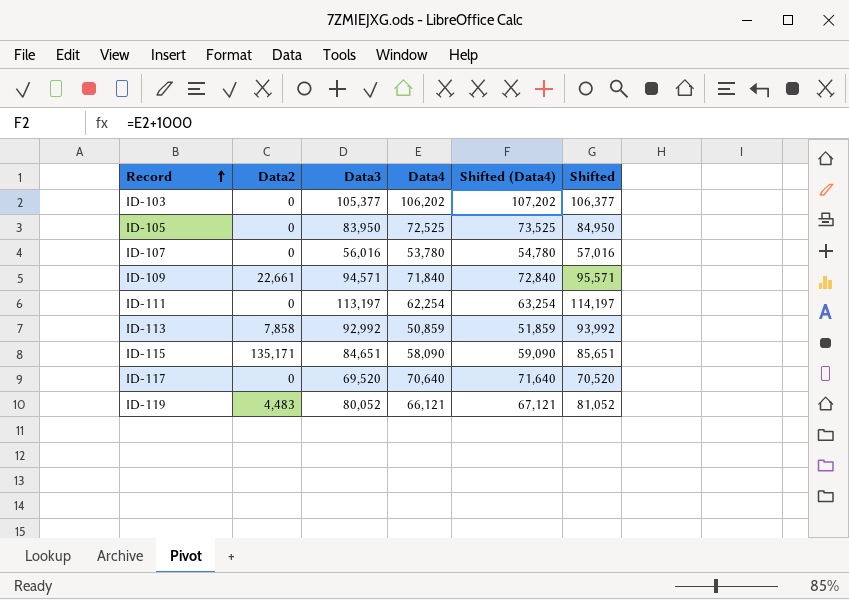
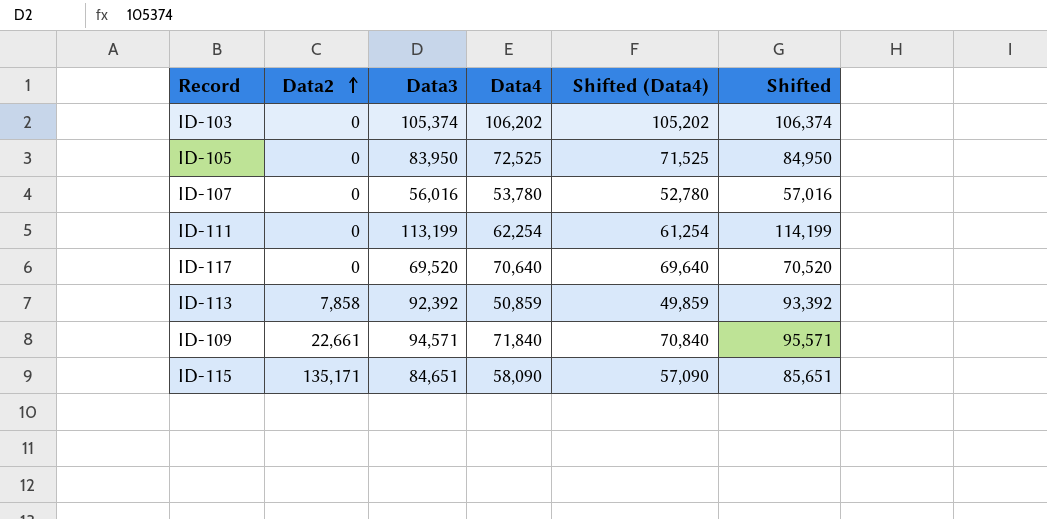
row order: Record ascending -> Data2 ascending
column Shifted (Data4) | formula: [Data4] + 1000 -> [Data4] - 1000
row ID-119: 4,483 | 80,052 | 66,121 | 67,121 | 81,052 -> none
ID-103 | Data3: 105,377 -> 105,374
ID-103 | Shifted: 106,377 -> 106,374
ID-111 | Data3: 113,197 -> 113,199
ID-111 | Shifted: 114,197 -> 114,199
ID-113 | Data3: 92,992 -> 92,392
ID-113 | Shifted: 93,992 -> 93,392

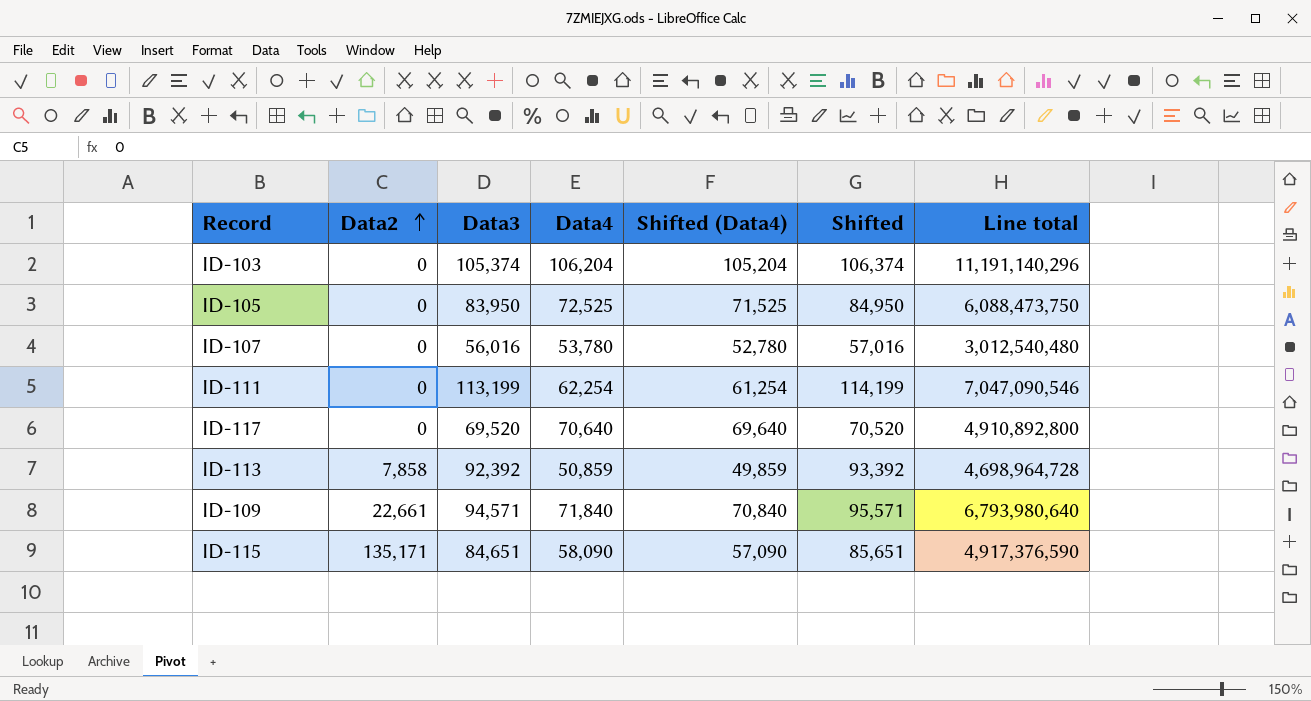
column Line total | formula: none -> [Data3] * [Data4]
ID-103 | Data4: 106,202 -> 106,204
ID-103 | Shifted (Data4): 105,202 -> 105,204

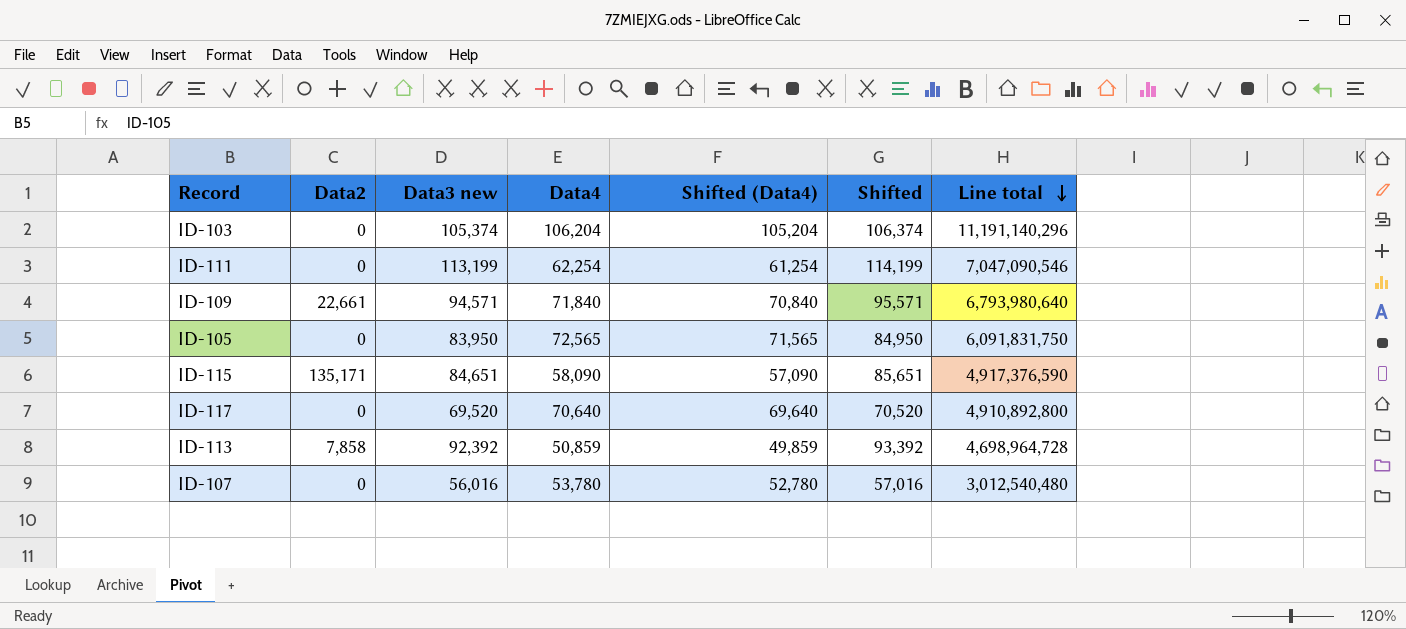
row order: Data2 ascending -> Line total descending
column name: Data3 -> Data3 new
ID-105 | Data4: 72,525 -> 72,565
ID-105 | Shifted (Data4): 71,525 -> 71,565
ID-105 | Line total: 6,088,473,750 -> 6,091,831,750

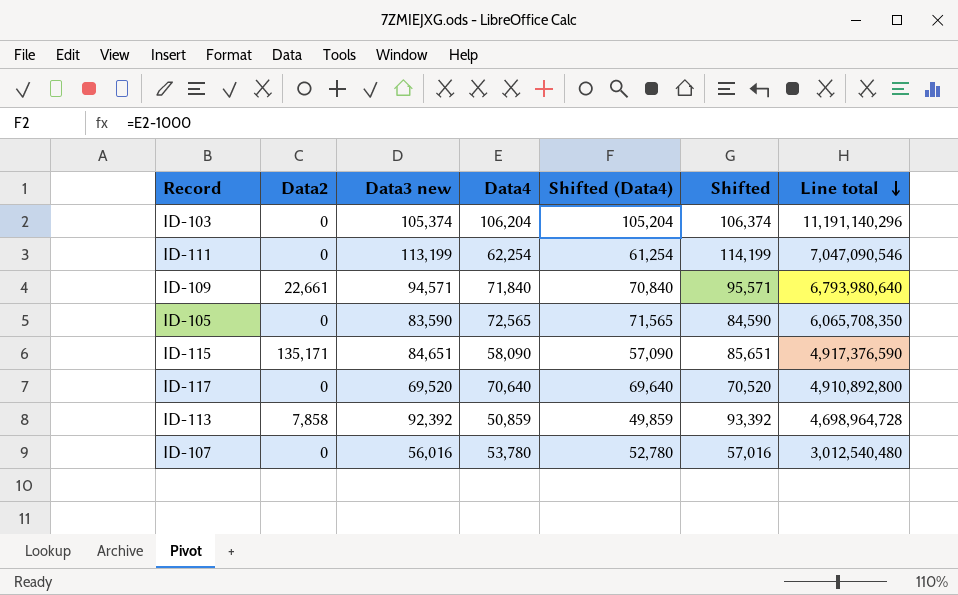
ID-105 | Data3 new: 83,950 -> 83,590
ID-105 | Shifted: 84,950 -> 84,590
ID-105 | Line total: 6,091,831,750 -> 6,065,708,350

